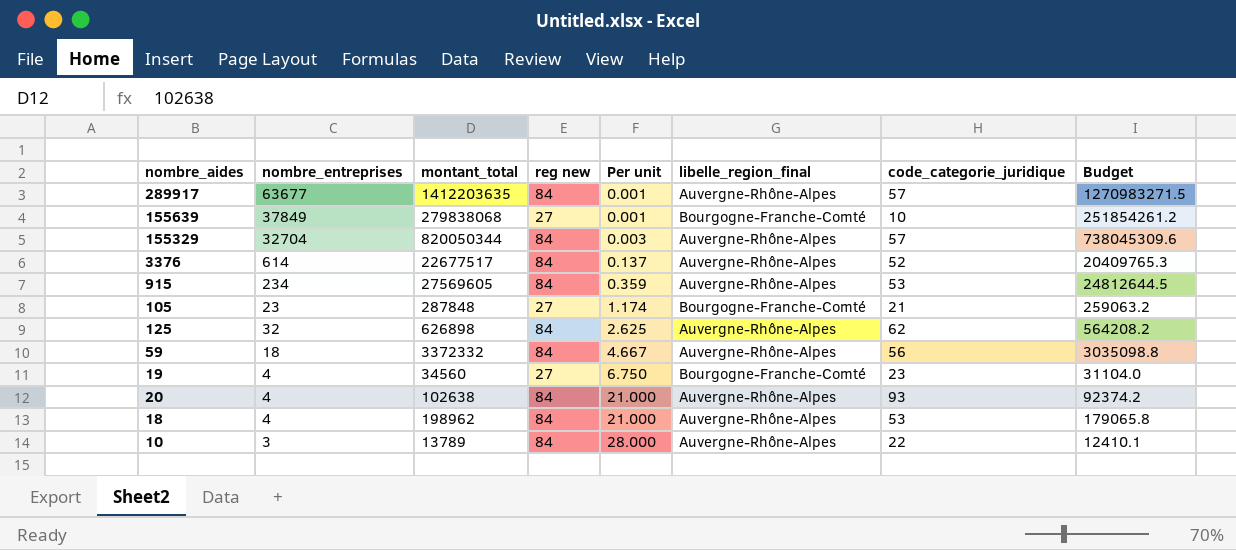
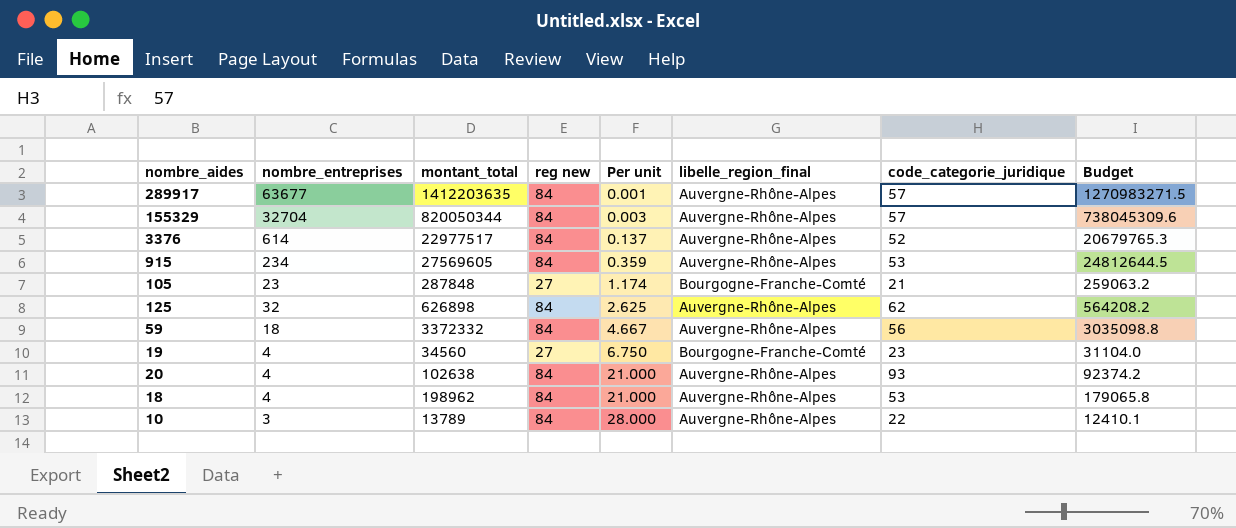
row 155639: 37849 | 279838068 | 27 | 0.001 | Bourgogne-Franche-Comté | 10 | 251854261.2 -> none
3376 | montant_total: 22677517 -> 22977517
3376 | Budget: 20409765.3 -> 20679765.3

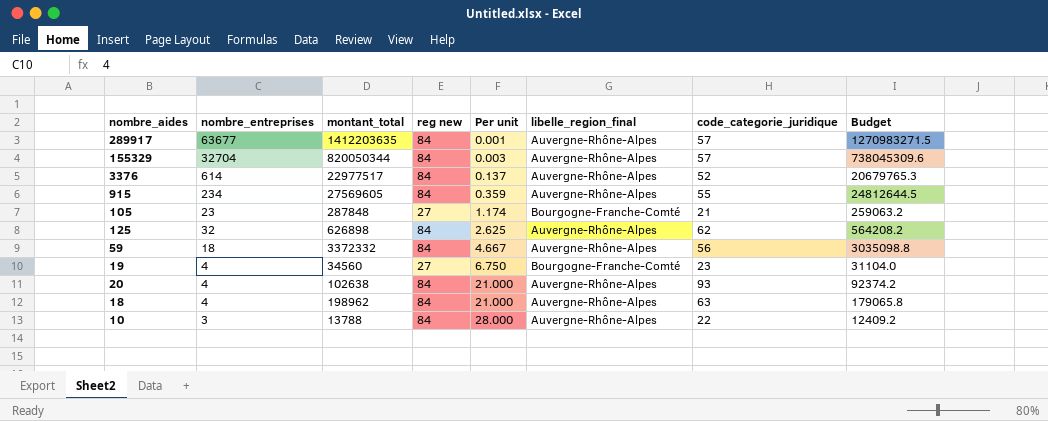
915 | code_categorie_juridique: 53 -> 55
18 | code_categorie_juridique: 53 -> 63
10 | montant_total: 13789 -> 13788
10 | Budget: 12410.1 -> 12409.2

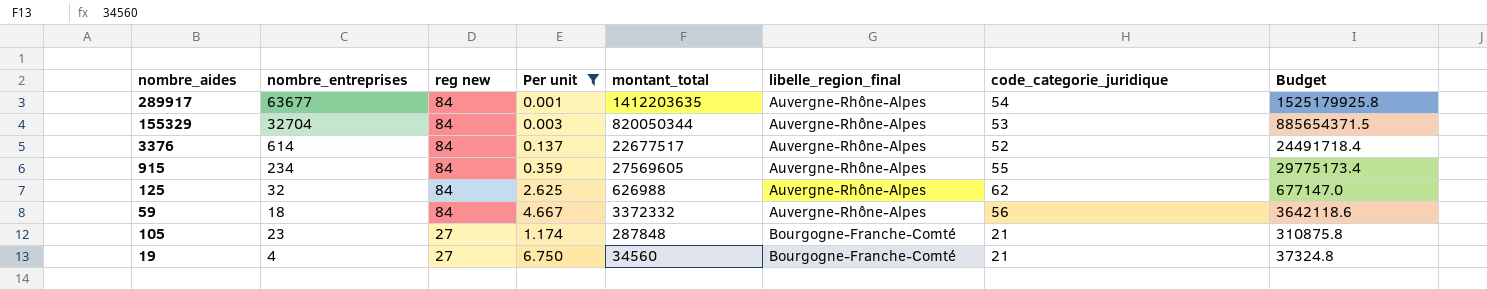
filter: none -> Per unit <= 6.750
row order: Per unit ascending -> reg new descending
column montant_total | position: 3 -> 5
column Budget | formula: [montant_total] * 0.9 -> [montant_total] * 1.08
289917 | code_categorie_juridique: 57 -> 54
155329 | code_categorie_juridique: 57 -> 53
3376 | montant_total: 22977517 -> 22677517
125 | montant_total: 626898 -> 626988
19 | code_categorie_juridique: 23 -> 21

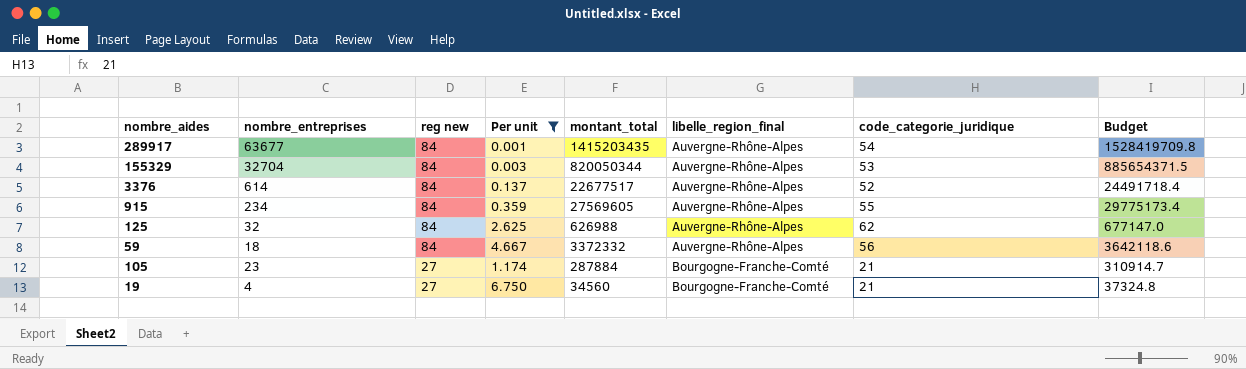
289917 | montant_total: 1412203635 -> 1415203435
289917 | Budget: 1525179925.8 -> 1528419709.8
105 | montant_total: 287848 -> 287884
105 | Budget: 310875.8 -> 310914.7

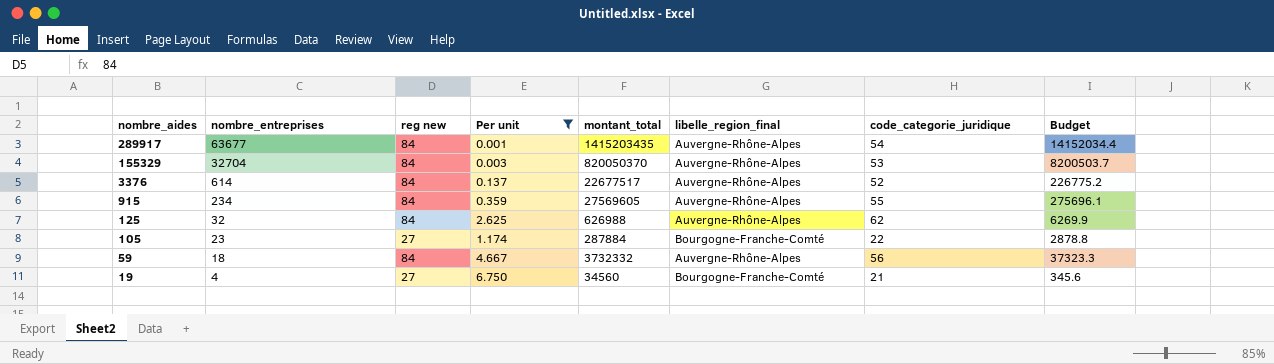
row order: reg new descending -> nombre_aides descending
column Budget | formula: [montant_total] * 1.08 -> [montant_total] * 0.01
155329 | montant_total: 820050344 -> 820050370
105 | code_categorie_juridique: 21 -> 22
59 | montant_total: 3372332 -> 3732332

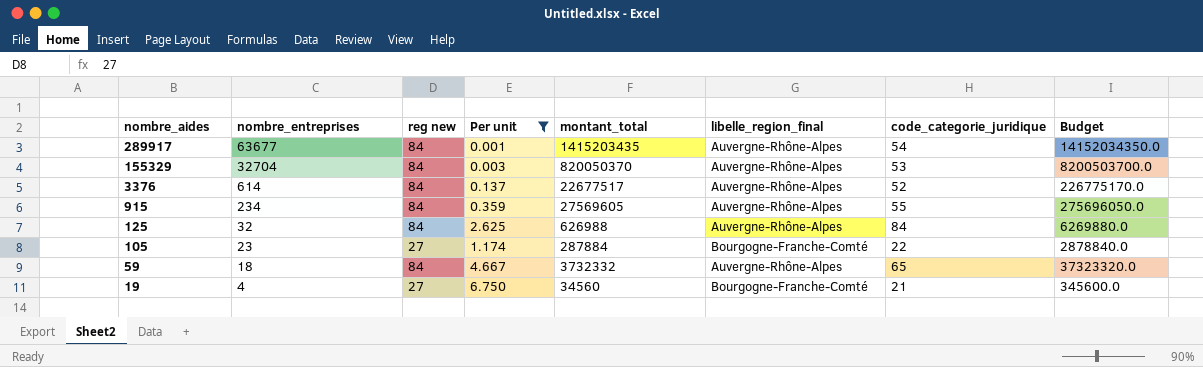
column Budget | formula: [montant_total] * 0.01 -> [montant_total] * 10
125 | code_categorie_juridique: 62 -> 84
59 | code_categorie_juridique: 56 -> 65

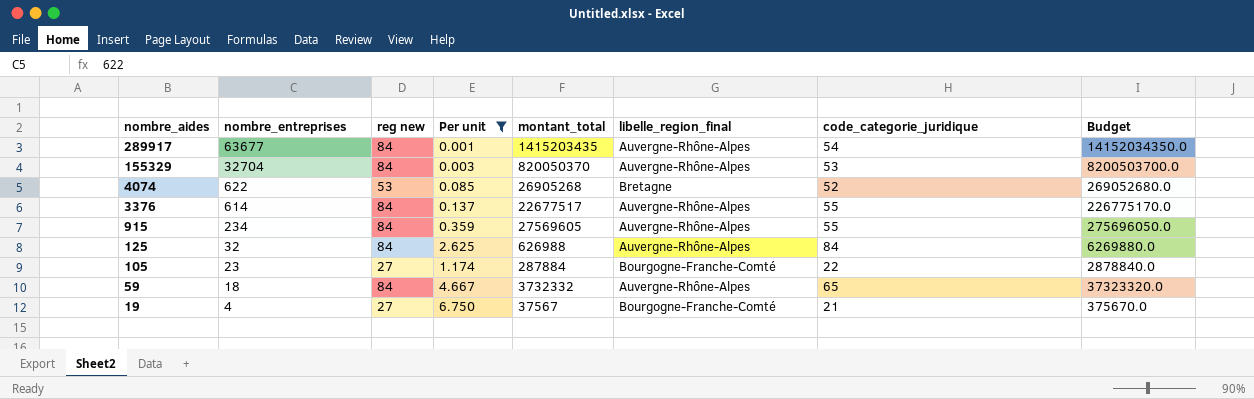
row 4074: none -> 622 | 53 | 0.085 | 26905268 | Bretagne | 52 | 269052680.0
3376 | code_categorie_juridique: 52 -> 55
19 | montant_total: 34560 -> 37567
19 | Budget: 345600.0 -> 375670.0

